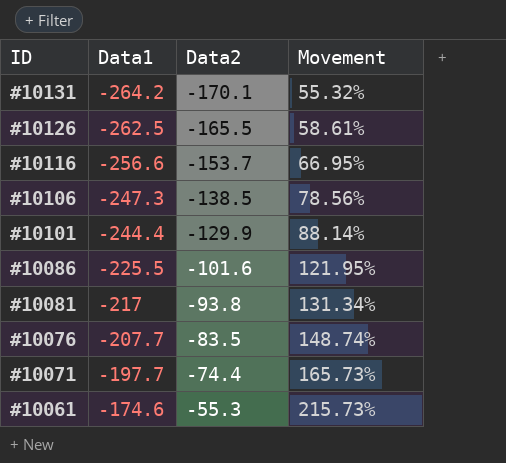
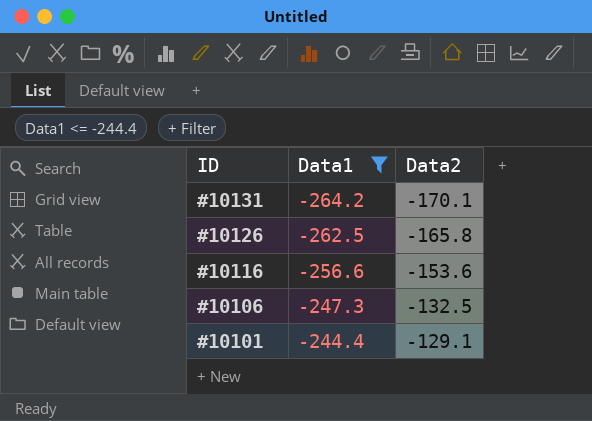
filter: none -> Data1 <= -244.4
column Movement | formula: ([Data1] - [Data2]) / [Data2] -> none
#10126 | Data2: -165.5 -> -165.8
#10116 | Data2: -153.7 -> -153.6
#10106 | Data2: -138.5 -> -132.5
#10101 | Data2: -129.9 -> -129.1

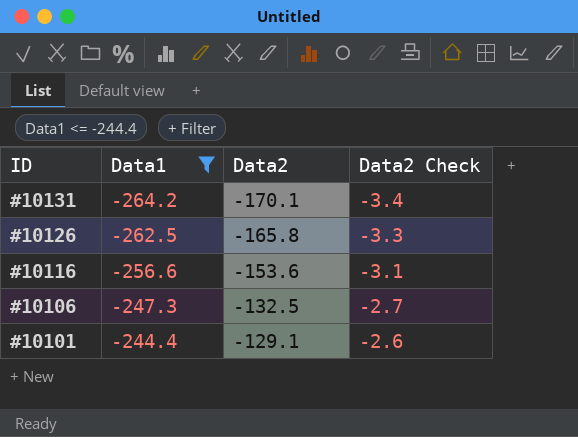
column Data2 Check | formula: none -> [Data2] * 0.02

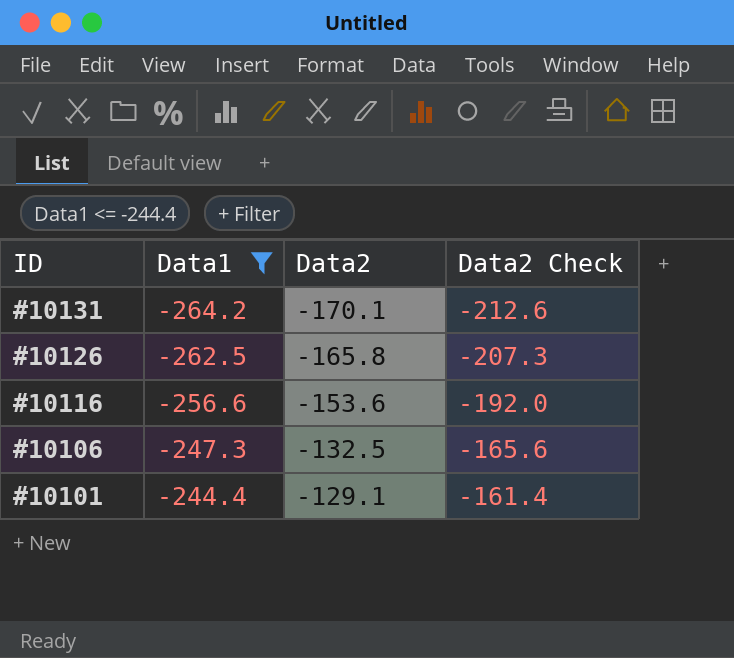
column Data2 Check | formula: [Data2] * 0.02 -> [Data2] * 1.25

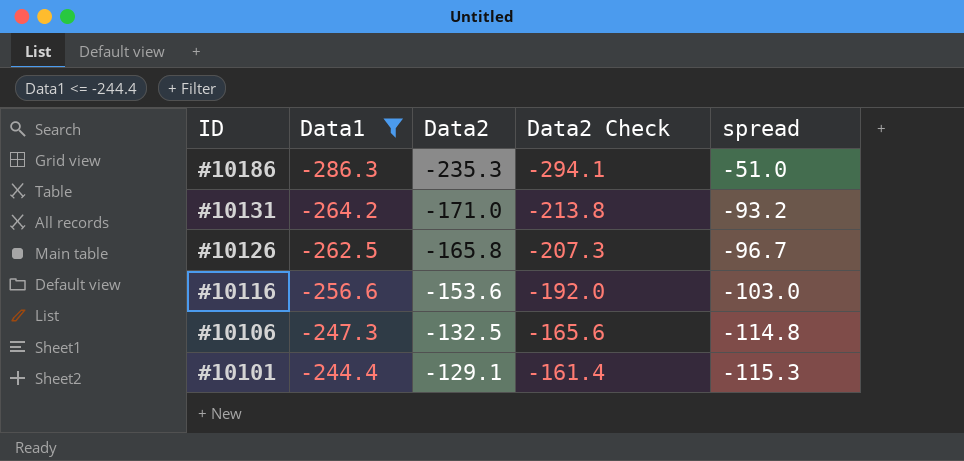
column spread | formula: none -> [Data1] - [Data2]
row #10186: none -> -286.3 | -235.3 | -294.1 | -51.0
#10131 | Data2: -170.1 -> -171.0
#10131 | Data2 Check: -212.6 -> -213.8

